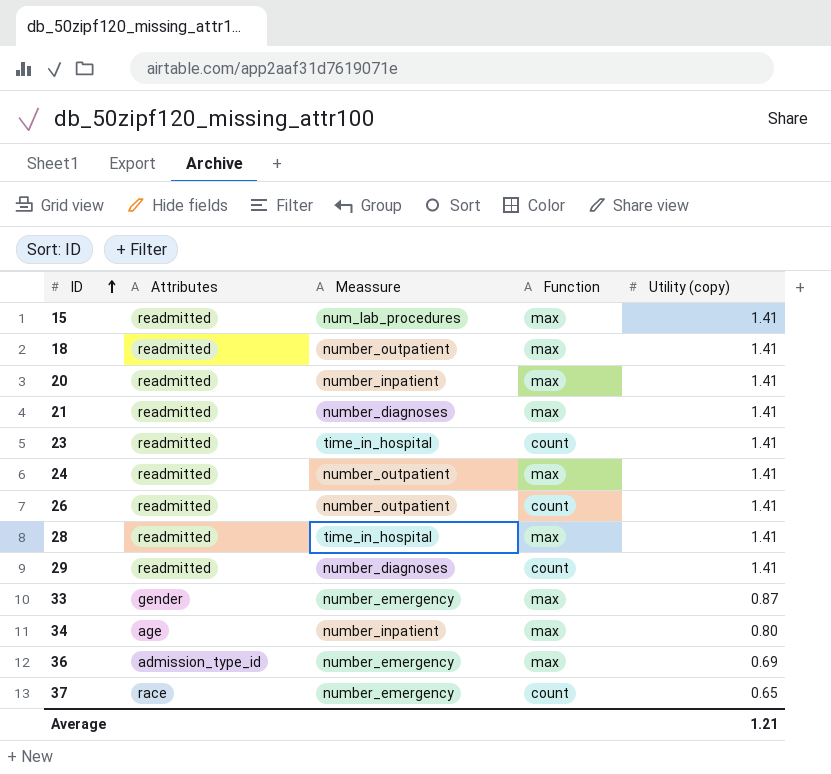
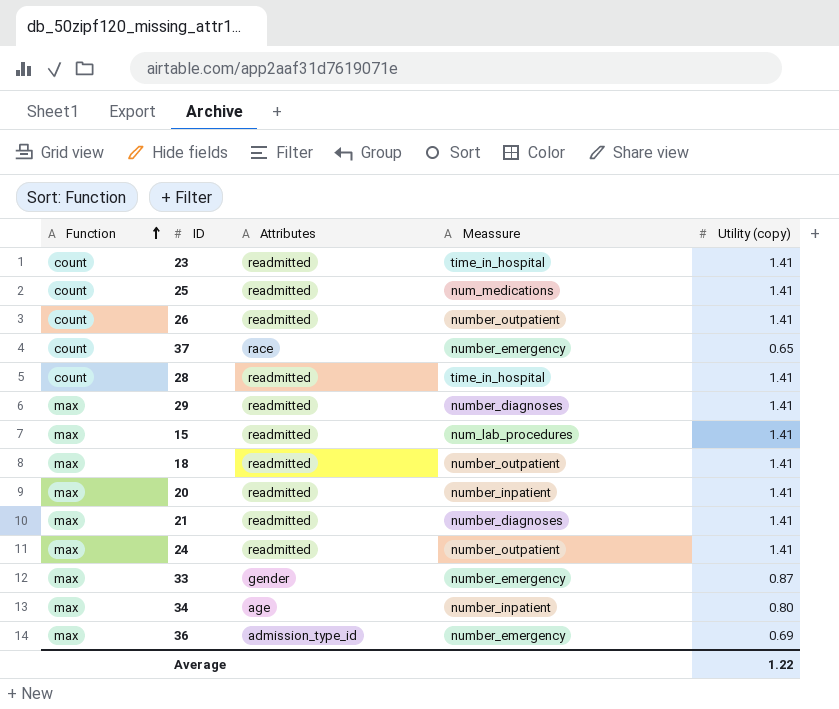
row order: ID ascending -> Function ascending
column Function | position: 4 -> 1
row 25: none -> count | readmitted | num_medications | 1.41
28 | Function: max -> count
29 | Function: count -> max
Average | Utility (copy): 1.21 -> 1.22

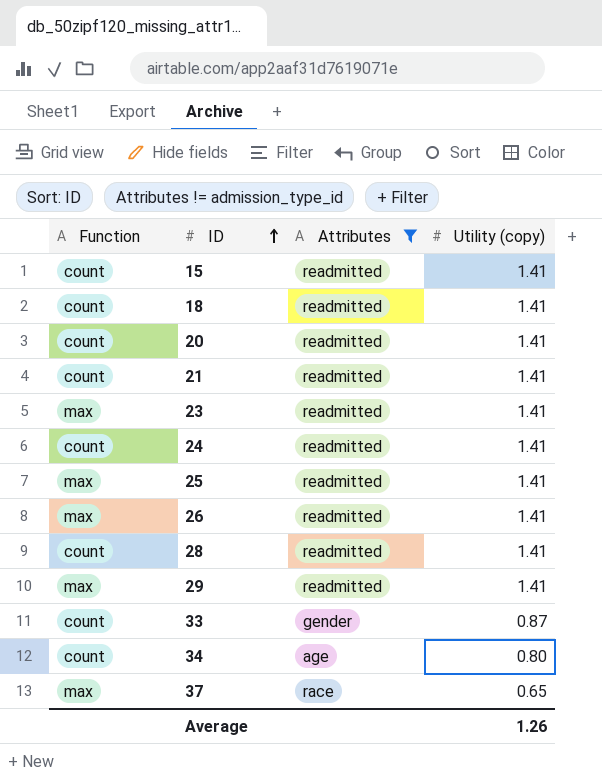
filter: none -> Attributes != admission_type_id
row order: Function ascending -> ID ascending
column Meassure | position: 4 -> none
15 | Function: max -> count
18 | Function: max -> count
20 | Function: max -> count
21 | Function: max -> count
23 | Function: count -> max
24 | Function: max -> count
25 | Function: count -> max
26 | Function: count -> max
33 | Function: max -> count
34 | Function: max -> count
37 | Function: count -> max
Average | Utility (copy): 1.22 -> 1.26

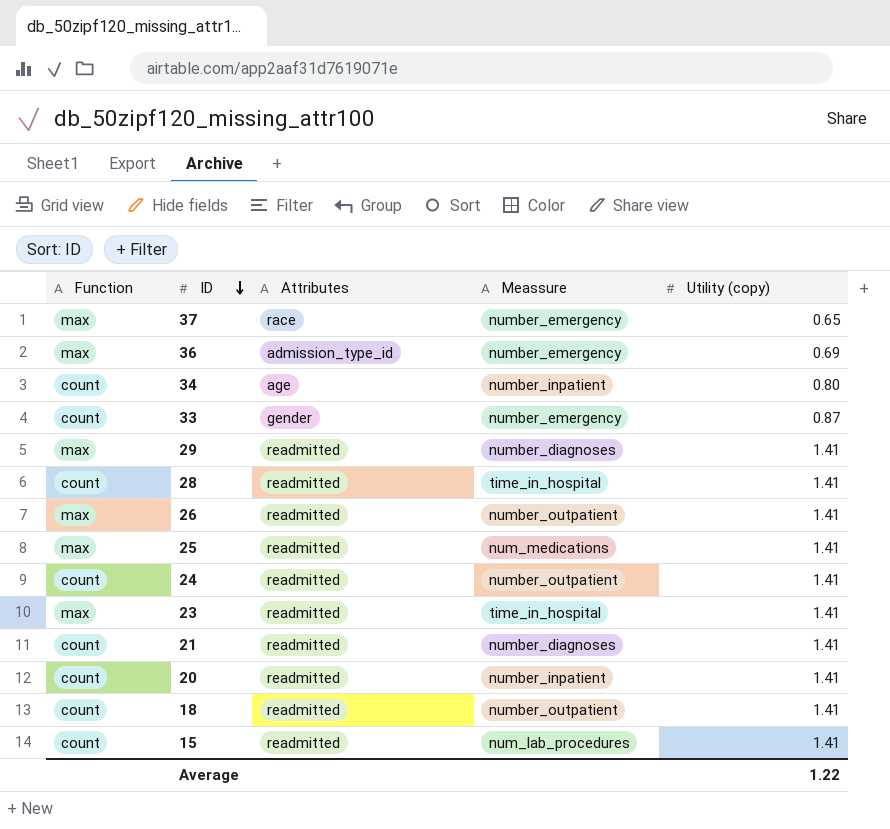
filter: Attributes != admission_type_id -> none
row order: ID ascending -> ID descending
column Meassure | position: none -> 4
Average | Utility (copy): 1.26 -> 1.22

